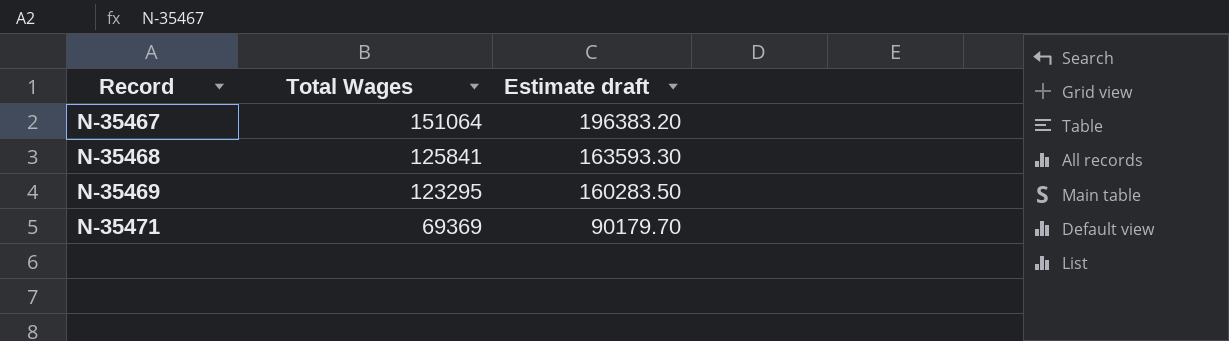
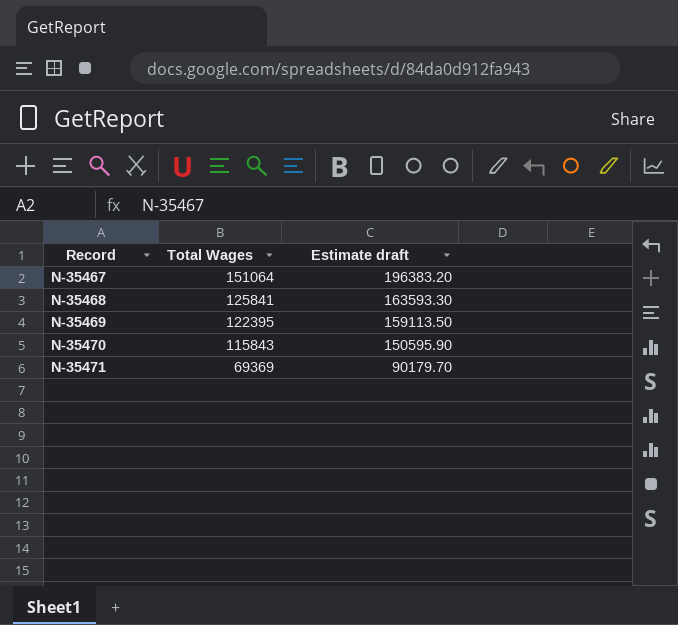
N-35469 | Total Wages: 123295 -> 122395
N-35469 | Estimate draft: 160283.50 -> 159113.50
row N-35470: none -> 115843 | 150595.90

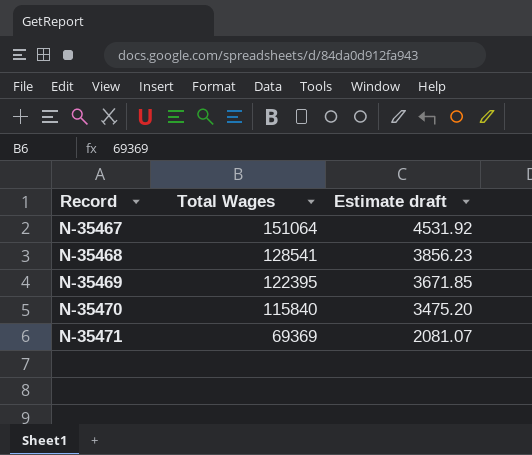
column Estimate draft | formula: [Total Wages] * 1.3 -> [Total Wages] * 0.03
N-35468 | Total Wages: 125841 -> 128541
N-35470 | Total Wages: 115843 -> 115840

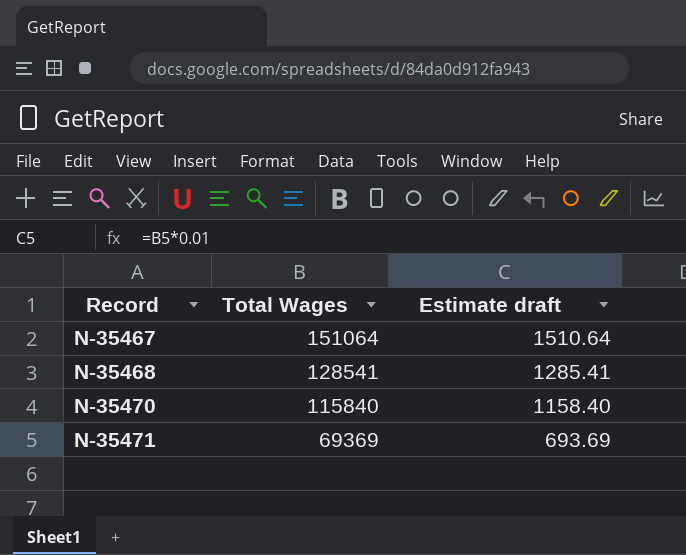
column Estimate draft | formula: [Total Wages] * 0.03 -> [Total Wages] * 0.01
row N-35469: 122395 | 3671.85 -> none

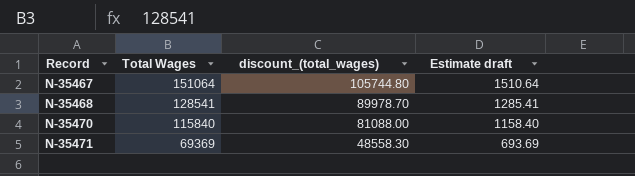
column discount_(total_wages) | formula: none -> [Total Wages] * 0.7

